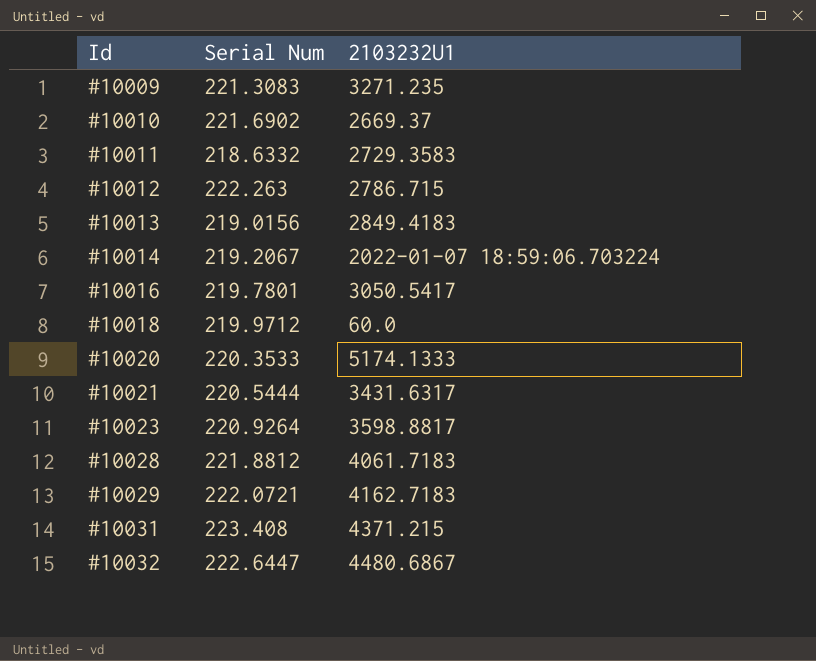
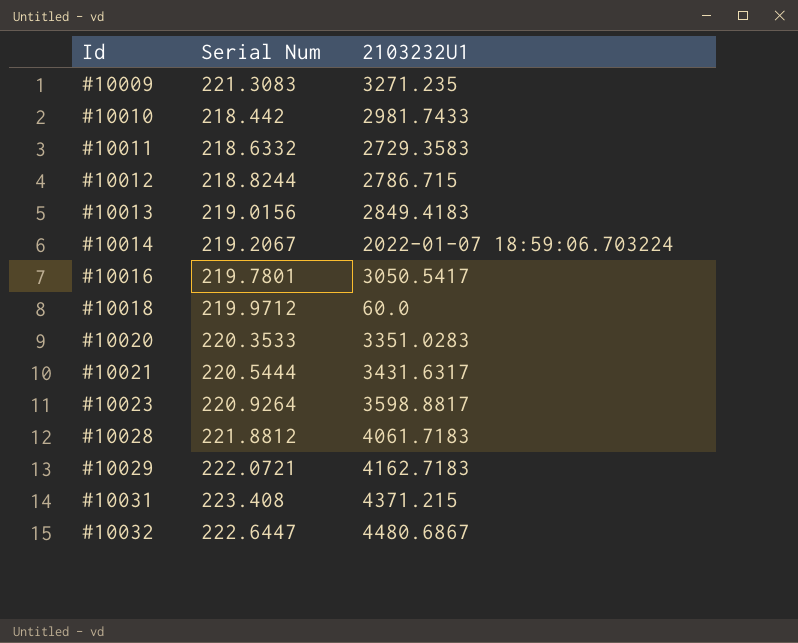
#10010 | Serial Num: 221.6902 -> 218.442
#10010 | 2103232U1: 2669.37 -> 2981.7433
#10012 | Serial Num: 222.263 -> 218.8244
#10020 | 2103232U1: 5174.1333 -> 3351.0283

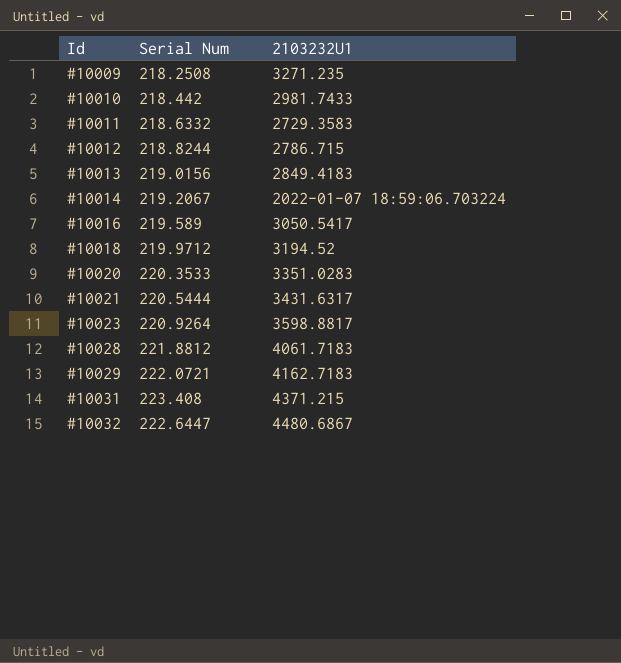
#10009 | Serial Num: 221.3083 -> 218.2508
#10016 | Serial Num: 219.7801 -> 219.589
#10018 | 2103232U1: 60.0 -> 3194.52

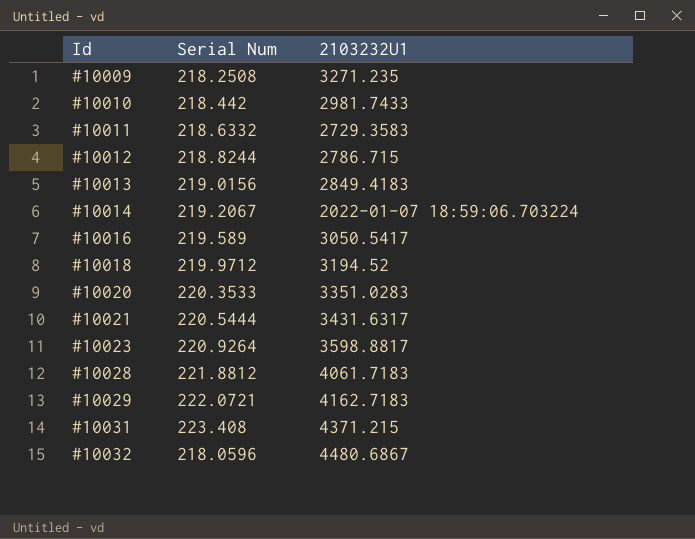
#10032 | Serial Num: 222.6447 -> 218.0596

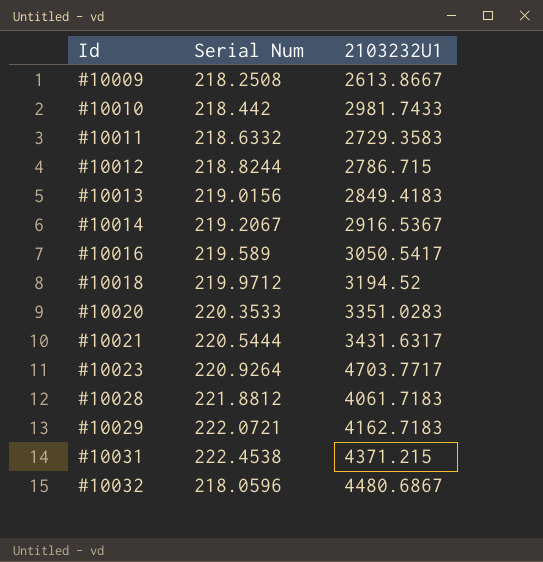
#10009 | 2103232U1: 3271.235 -> 2613.8667
#10014 | 2103232U1: 2022-01-07 18:59:06.703224 -> 2916.5367
#10023 | 2103232U1: 3598.8817 -> 4703.7717
#10031 | Serial Num: 223.408 -> 222.4538

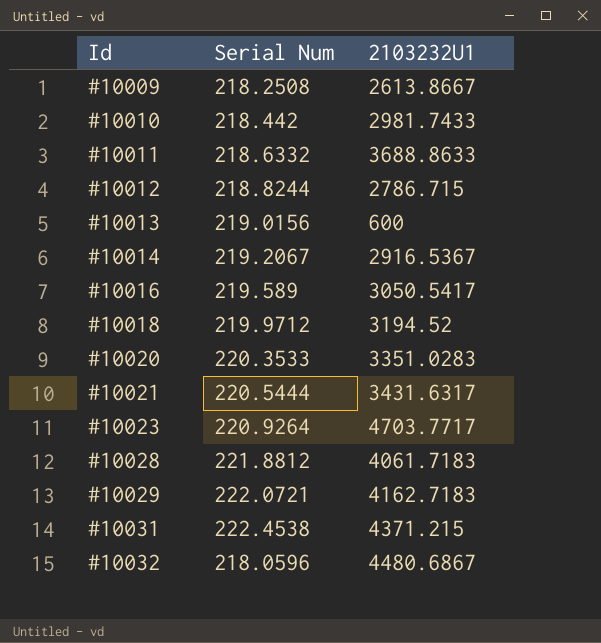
#10011 | 2103232U1: 2729.3583 -> 3688.8633
#10013 | 2103232U1: 2849.4183 -> 600

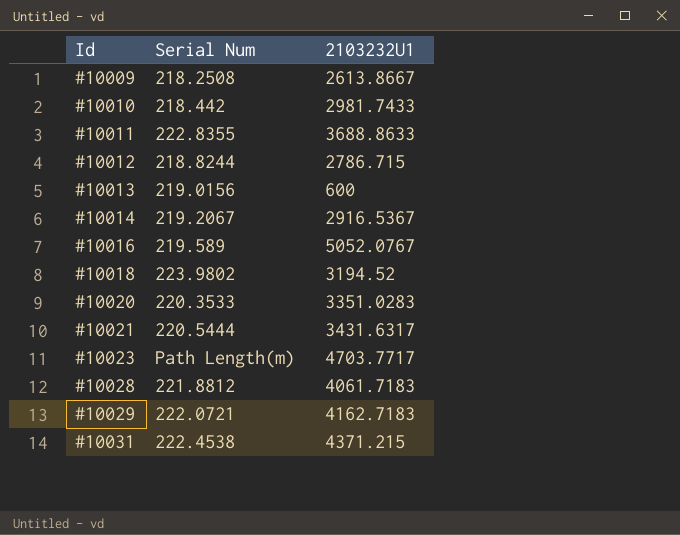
row #10032: 218.0596 | 4480.6867 -> none
#10011 | Serial Num: 218.6332 -> 222.8355
#10016 | 2103232U1: 3050.5417 -> 5052.0767
#10018 | Serial Num: 219.9712 -> 223.9802
#10023 | Serial Num: 220.9264 -> Path Length(m)

